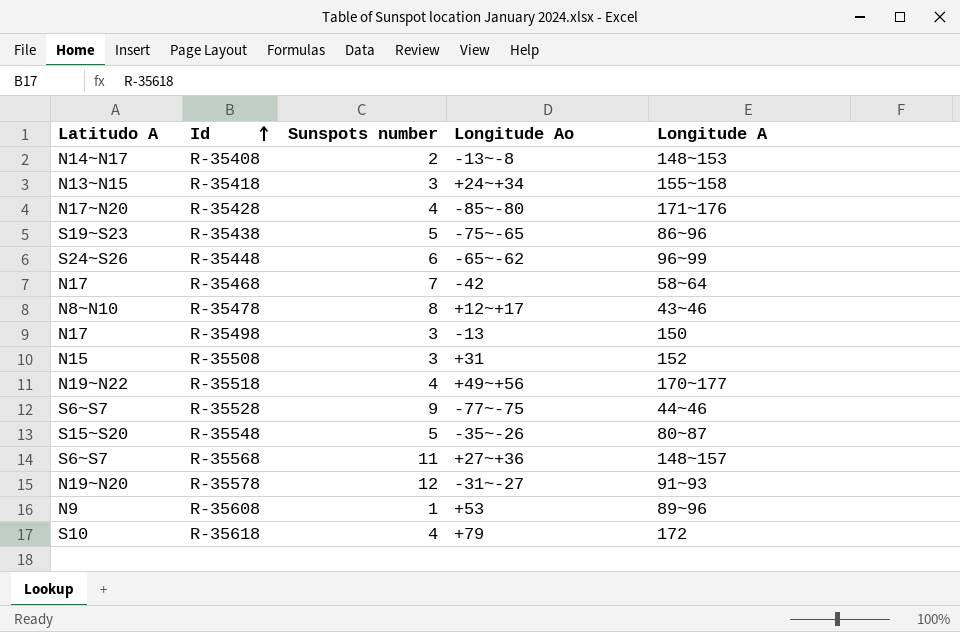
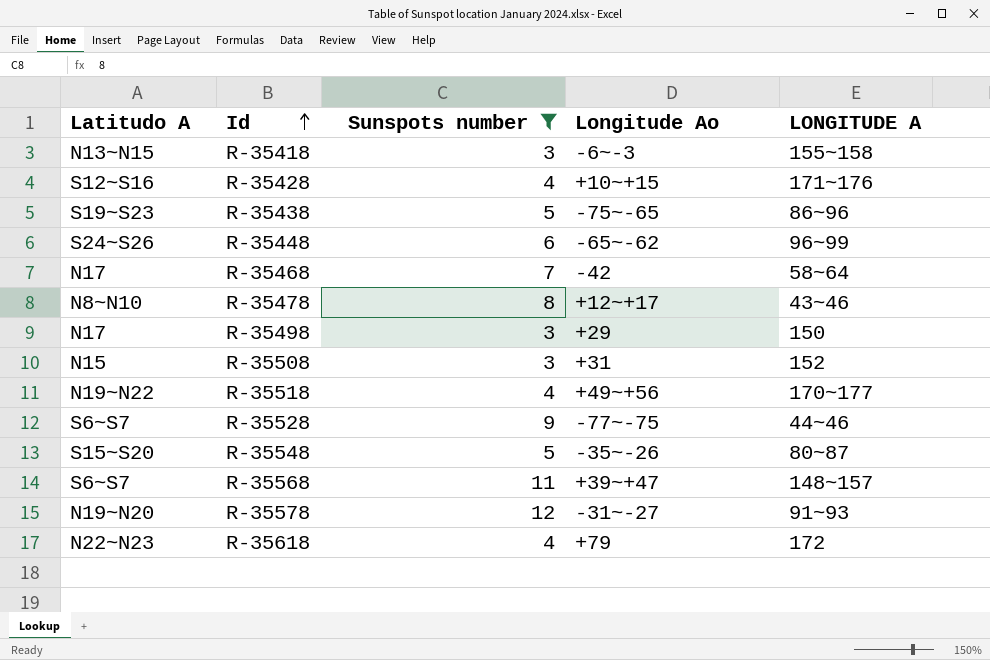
filter: none -> Sunspots number >= 3
column name: Longitude A -> LONGITUDE A
R-35418 | Longitude Ao: +24~+34 -> -6~-3
R-35428 | Latitudo A: N17~N20 -> S12~S16
R-35428 | Longitude Ao: -85~-80 -> +10~+15
R-35498 | Longitude Ao: -13 -> +29
R-35568 | Longitude Ao: +27~+36 -> +39~+47
R-35618 | Latitudo A: S10 -> N22~N23

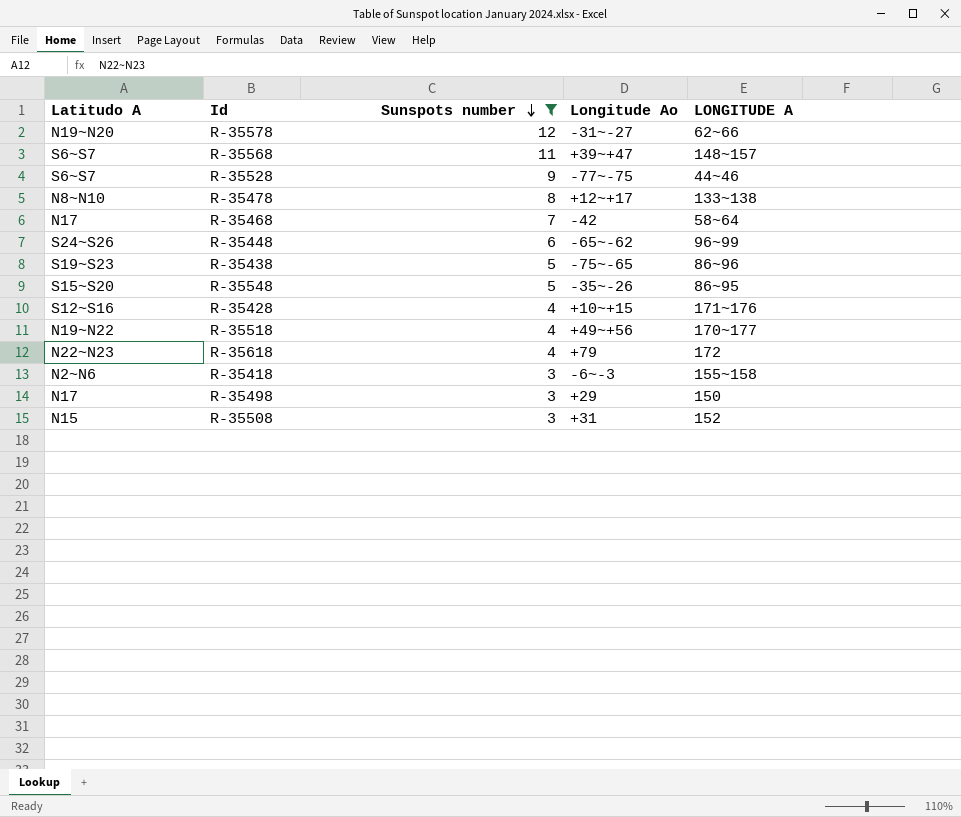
row order: Id ascending -> Sunspots number descending
R-35578 | LONGITUDE A: 91~93 -> 62~66
R-35478 | LONGITUDE A: 43~46 -> 133~138
R-35548 | LONGITUDE A: 80~87 -> 86~95
R-35418 | Latitudo A: N13~N15 -> N2~N6

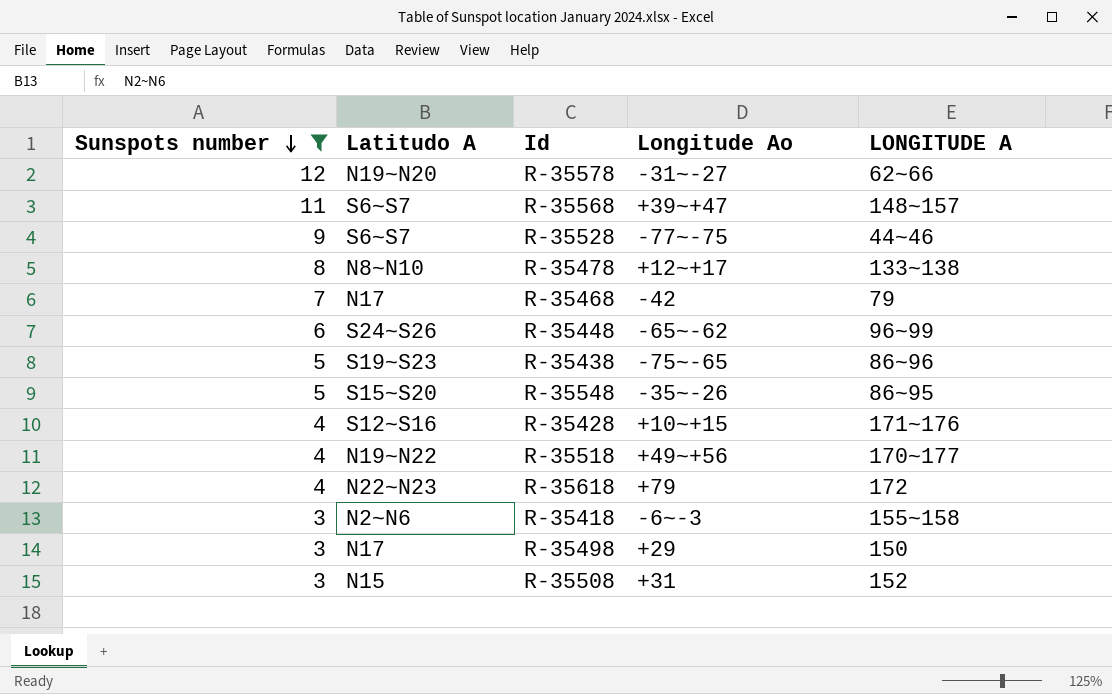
column Sunspots number | position: 3 -> 1
R-35468 | LONGITUDE A: 58~64 -> 79

